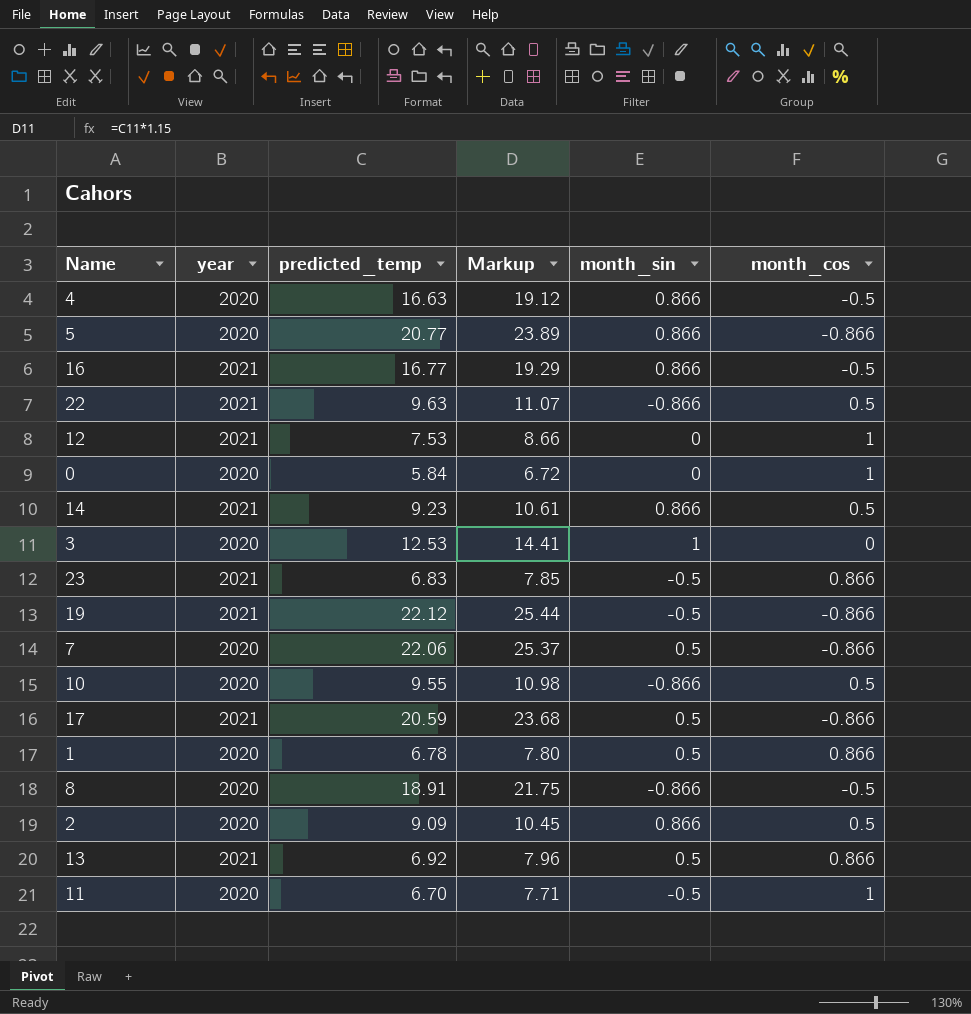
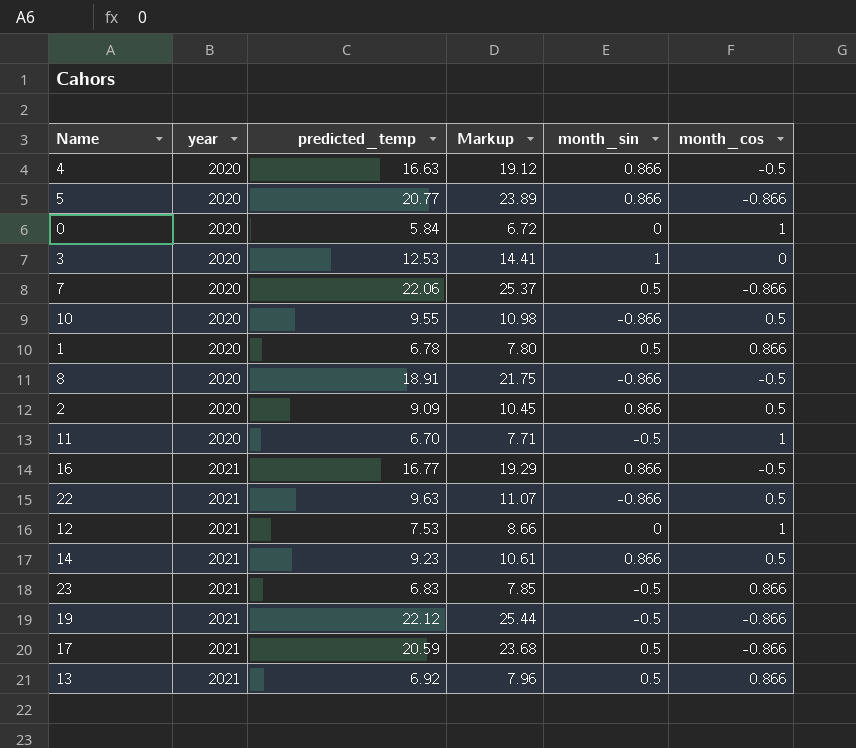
row order: none -> year ascending

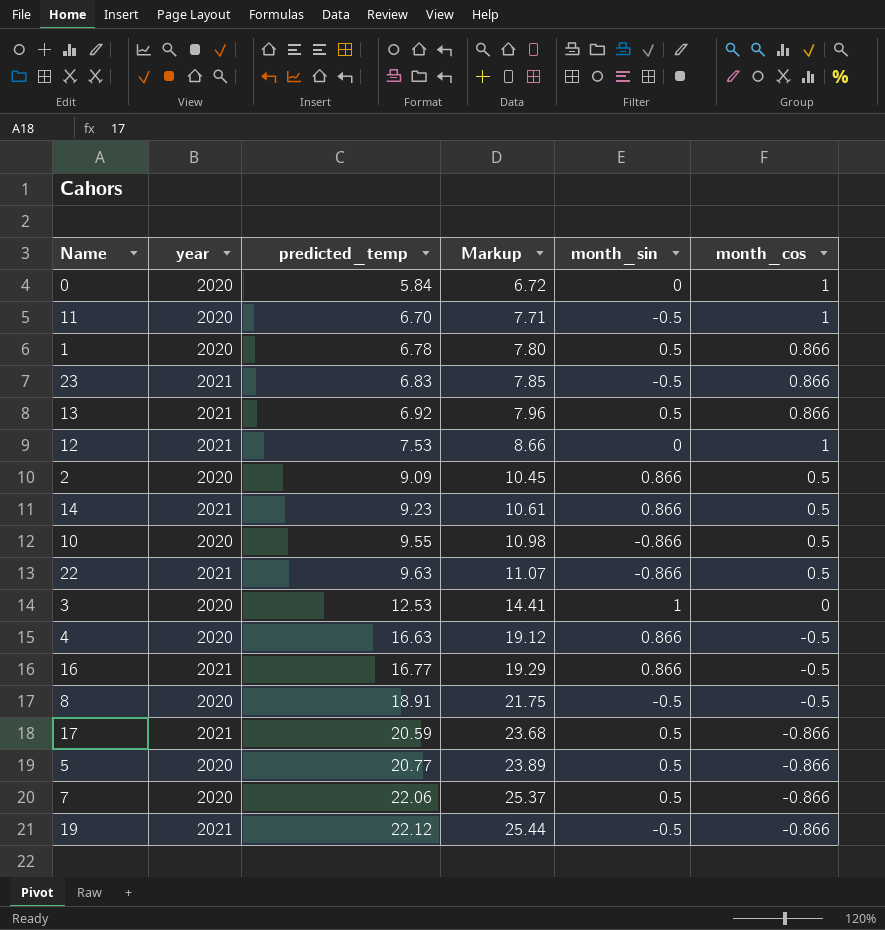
row order: year ascending -> predicted_temp ascending
8 | month_sin: -0.866 -> -0.5
5 | month_sin: 0.866 -> 0.5

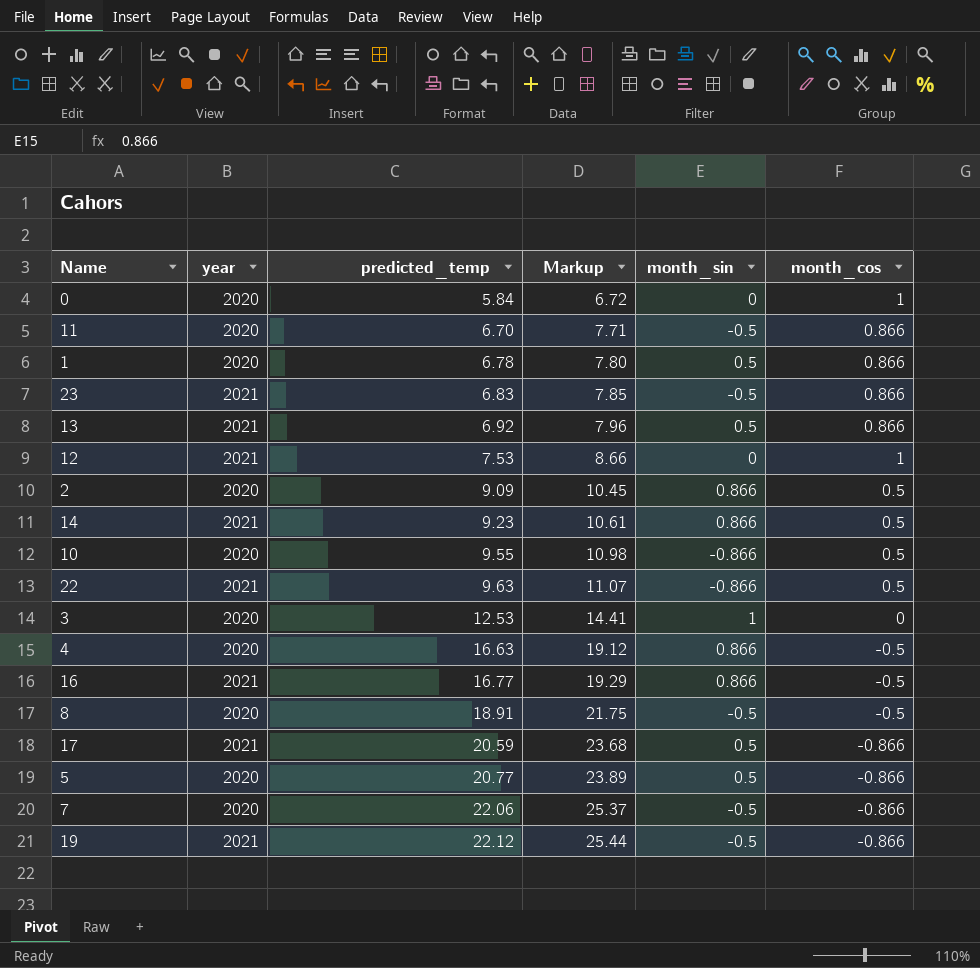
11 | month_cos: 1 -> 0.866
7 | month_sin: 0.5 -> -0.5

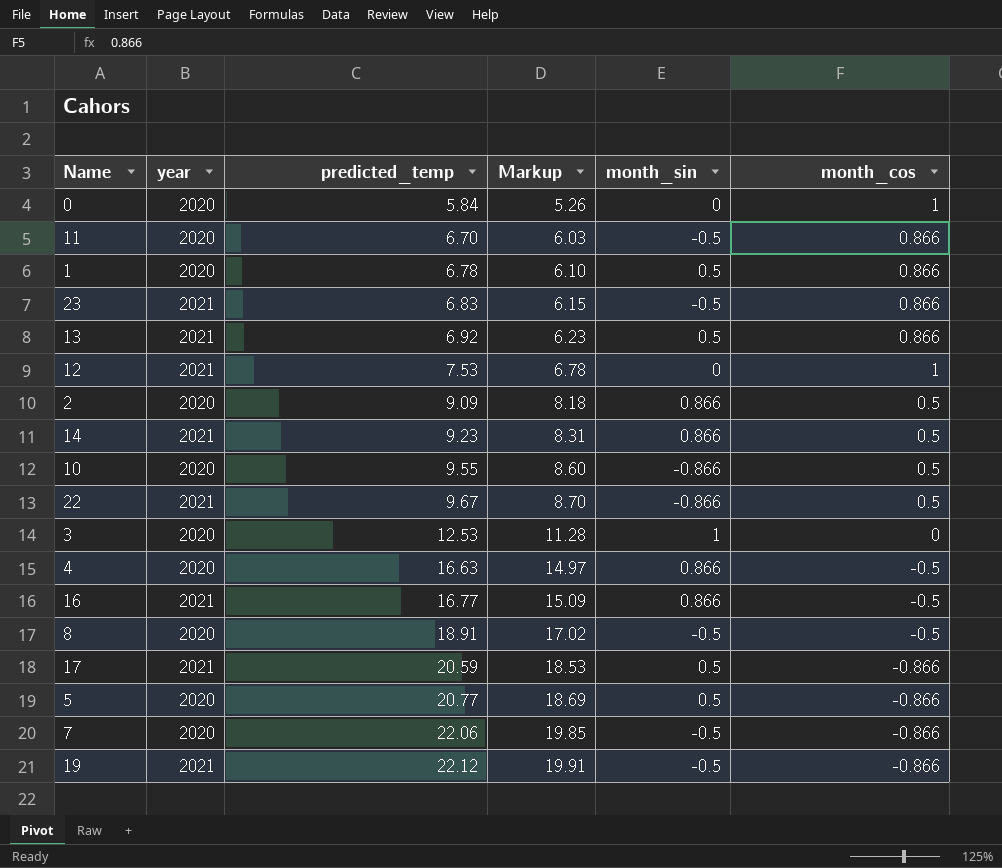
column Markup | formula: [predicted_temp] * 1.15 -> [predicted_temp] * 0.9
22 | predicted_temp: 9.63 -> 9.67

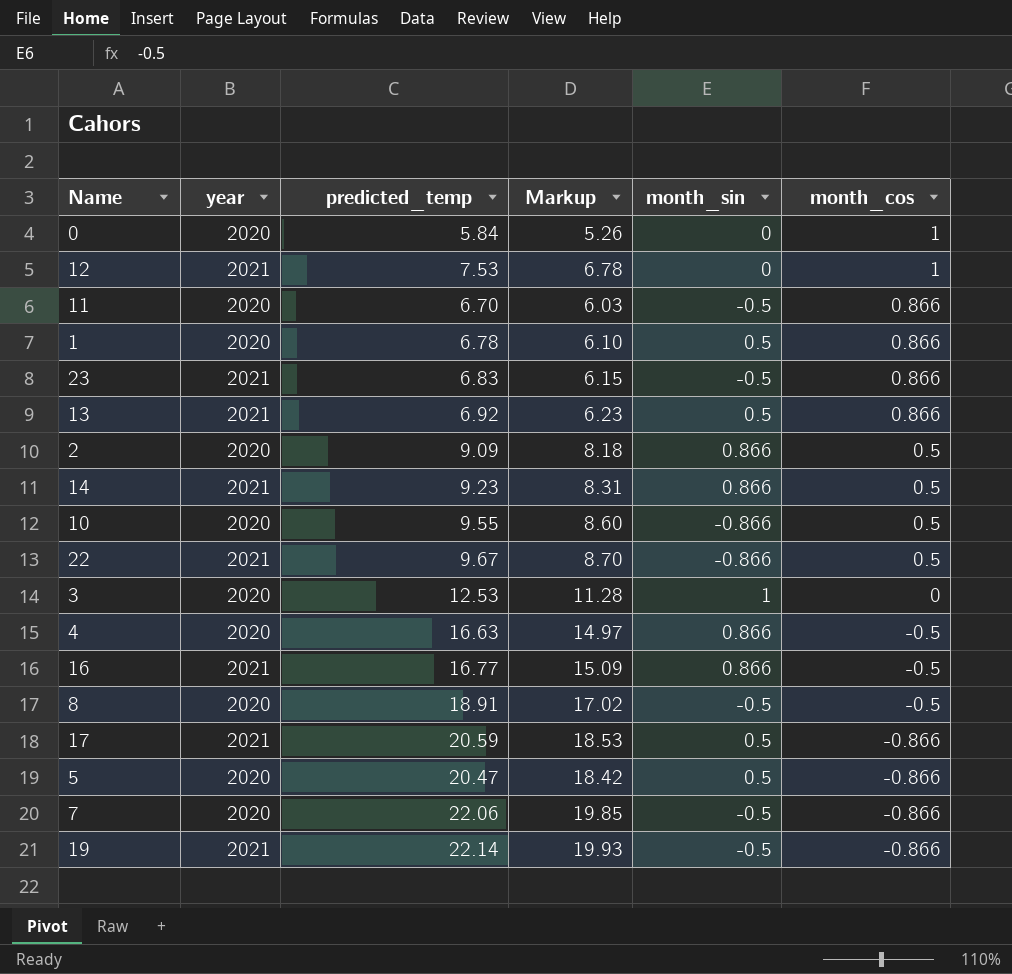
row order: predicted_temp ascending -> month_cos descending
5 | predicted_temp: 20.77 -> 20.47
5 | Markup: 18.69 -> 18.42
19 | predicted_temp: 22.12 -> 22.14
19 | Markup: 19.91 -> 19.93

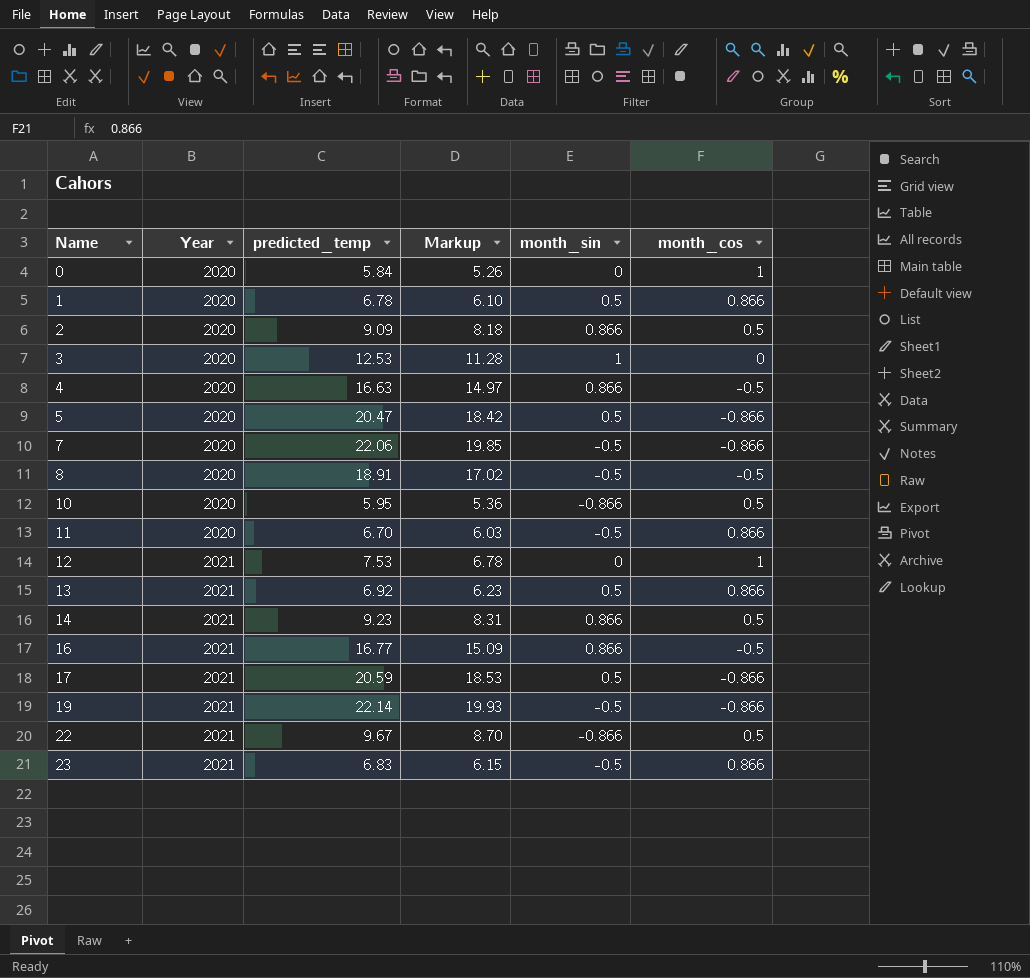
row order: month_cos descending -> Name ascending
column name: year -> Year
10 | predicted_temp: 9.55 -> 5.95
10 | Markup: 8.60 -> 5.36

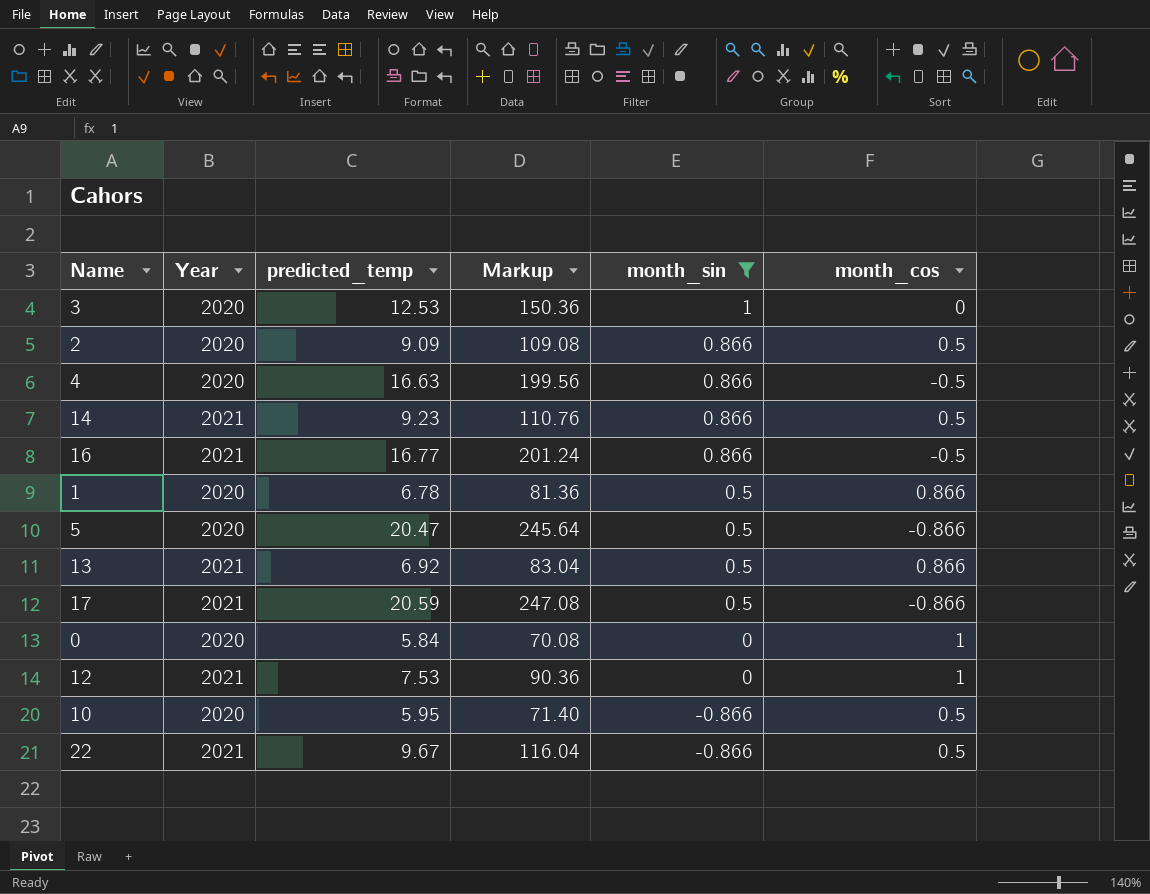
filter: none -> month_sin != -0.5
row order: Name ascending -> month_sin descending
column Markup | formula: [predicted_temp] * 0.9 -> [predicted_temp] * 12

